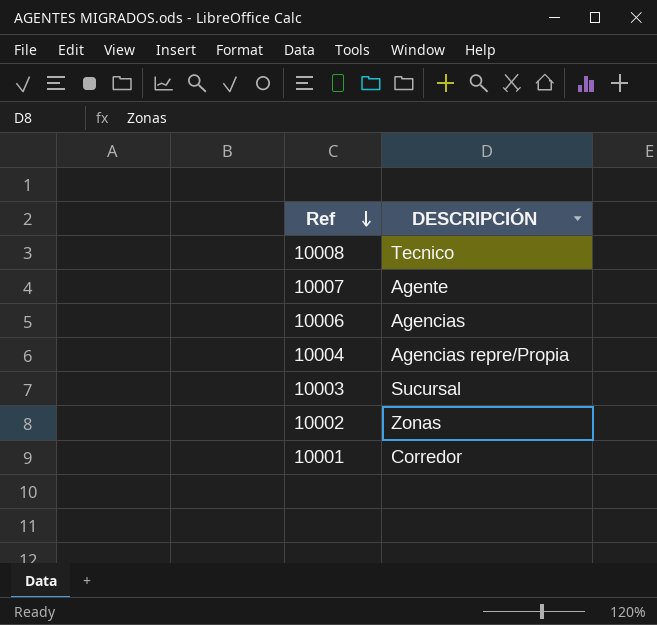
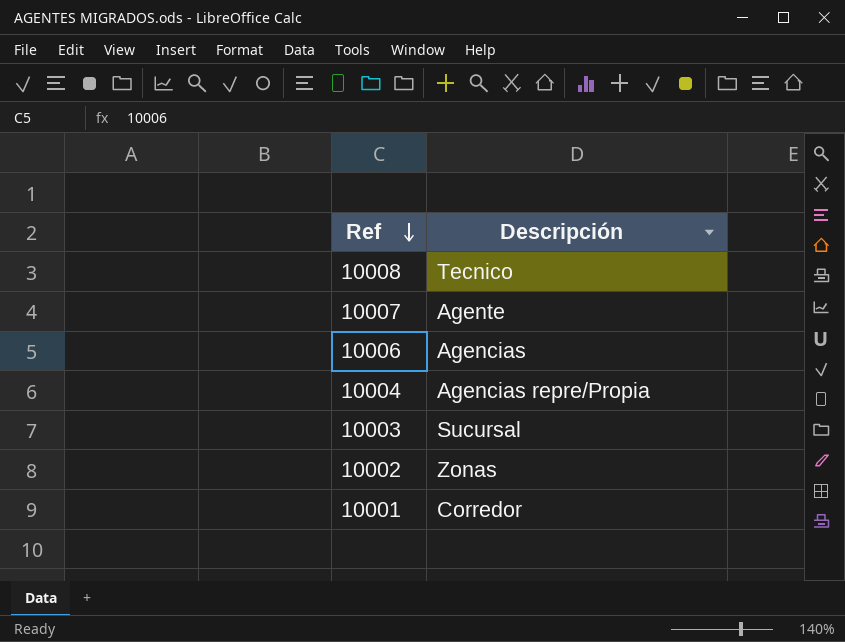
column name: DESCRIPCIÓN -> Descripción

